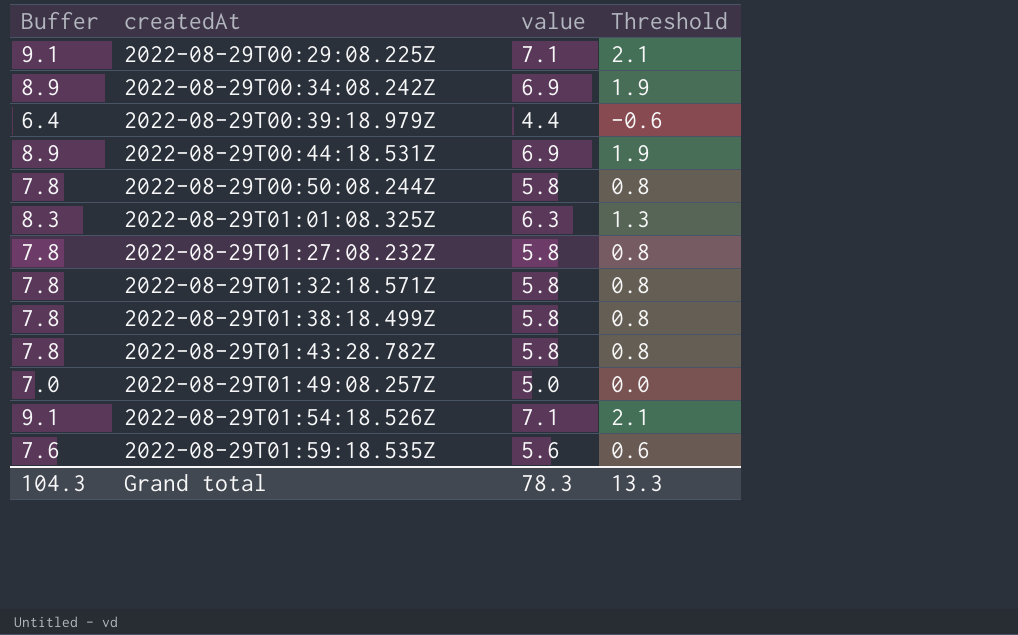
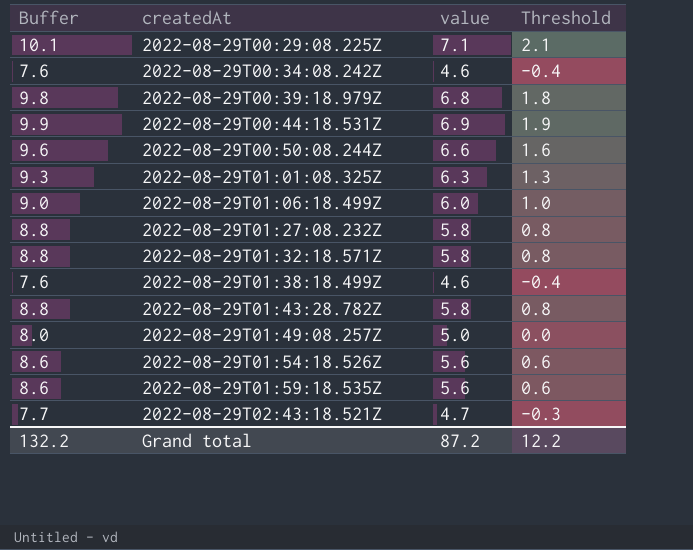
column Buffer | formula: [value] + 2 -> [value] + 3
2022-08-29T00:34:08.242Z | value: 6.9 -> 4.6
2022-08-29T00:34:08.242Z | Threshold: 1.9 -> -0.4
2022-08-29T00:39:18.979Z | value: 4.4 -> 6.8
2022-08-29T00:39:18.979Z | Threshold: -0.6 -> 1.8
2022-08-29T00:50:08.244Z | value: 5.8 -> 6.6
2022-08-29T00:50:08.244Z | Threshold: 0.8 -> 1.6
row 2022-08-29T01:06:18.499Z: none -> 9.0 | 6.0 | 1.0
2022-08-29T01:38:18.499Z | value: 5.8 -> 4.6
2022-08-29T01:38:18.499Z | Threshold: 0.8 -> -0.4
2022-08-29T01:54:18.526Z | value: 7.1 -> 5.6
2022-08-29T01:54:18.526Z | Threshold: 2.1 -> 0.6
row 2022-08-29T02:43:18.521Z: none -> 7.7 | 4.7 | -0.3
Grand total | Buffer: 104.3 -> 132.2
Grand total | value: 78.3 -> 87.2
Grand total | Threshold: 13.3 -> 12.2

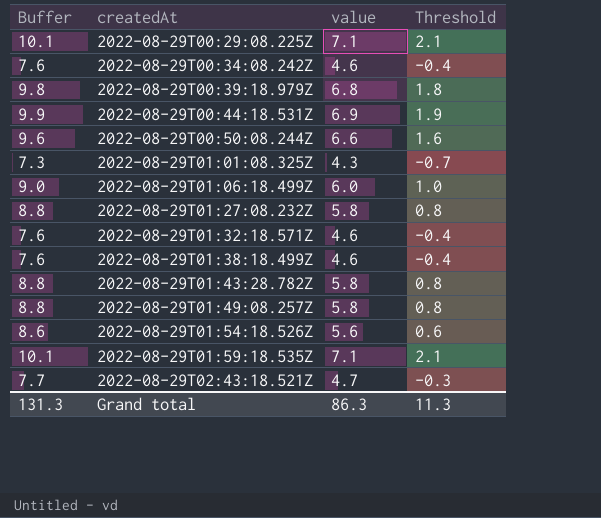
2022-08-29T01:01:08.325Z | Buffer: 9.3 -> 7.3
2022-08-29T01:01:08.325Z | value: 6.3 -> 4.3
2022-08-29T01:01:08.325Z | Threshold: 1.3 -> -0.7
2022-08-29T01:32:18.571Z | Buffer: 8.8 -> 7.6
2022-08-29T01:32:18.571Z | value: 5.8 -> 4.6
2022-08-29T01:32:18.571Z | Threshold: 0.8 -> -0.4
2022-08-29T01:49:08.257Z | Buffer: 8.0 -> 8.8
2022-08-29T01:49:08.257Z | value: 5.0 -> 5.8
2022-08-29T01:49:08.257Z | Threshold: 0.0 -> 0.8
2022-08-29T01:59:18.535Z | Buffer: 8.6 -> 10.1
2022-08-29T01:59:18.535Z | value: 5.6 -> 7.1
2022-08-29T01:59:18.535Z | Threshold: 0.6 -> 2.1
Grand total | Buffer: 132.2 -> 131.3
Grand total | value: 87.2 -> 86.3
Grand total | Threshold: 12.2 -> 11.3

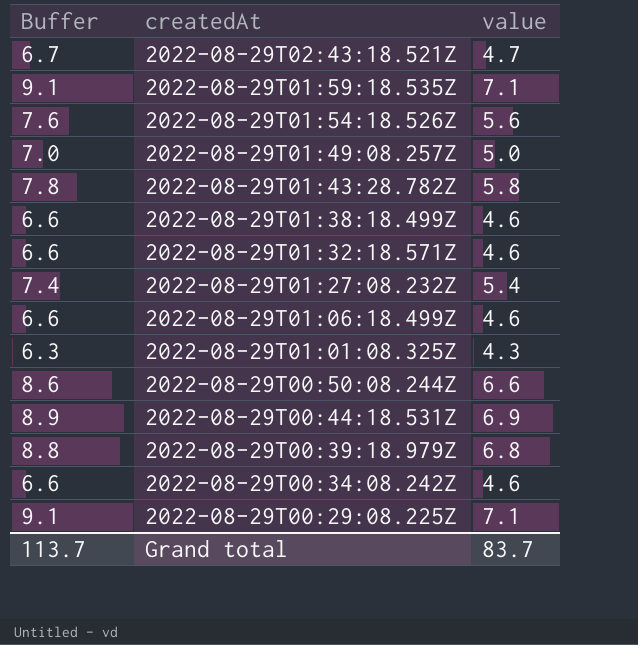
row order: createdAt ascending -> createdAt descending
column Threshold | formula: [value] - 5 -> none
column Buffer | formula: [value] + 3 -> [value] + 2
2022-08-29T01:49:08.257Z | value: 5.8 -> 5.0
2022-08-29T01:27:08.232Z | value: 5.8 -> 5.4
2022-08-29T01:06:18.499Z | value: 6.0 -> 4.6
Grand total | Buffer: 131.3 -> 113.7
Grand total | value: 86.3 -> 83.7

